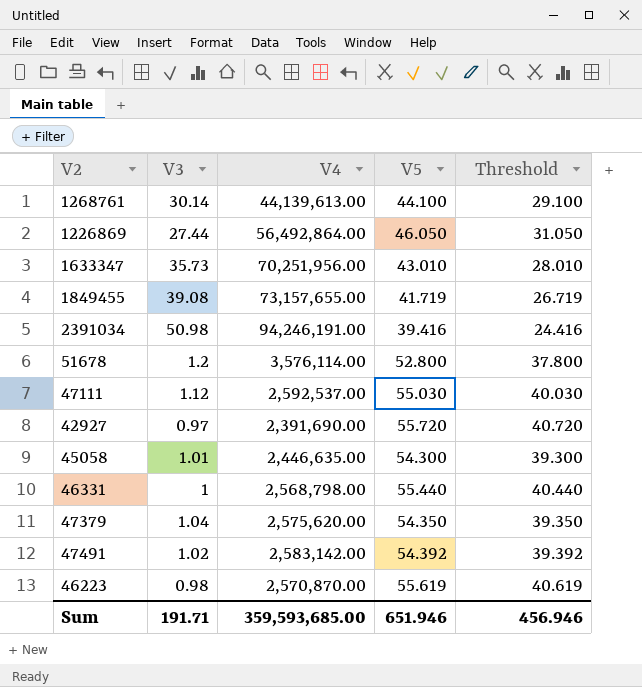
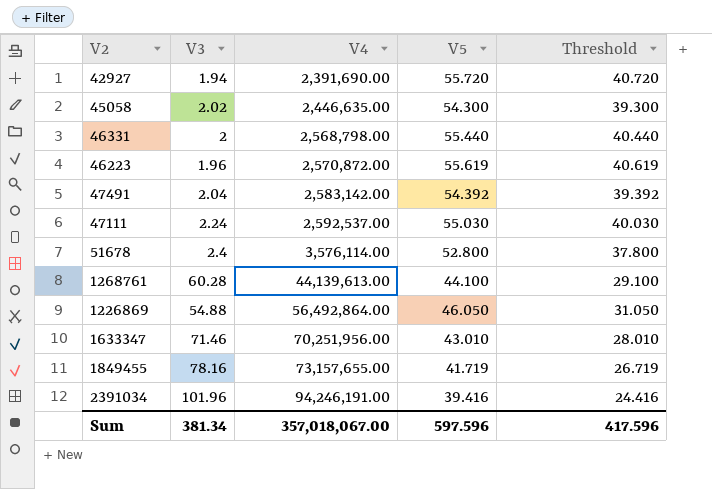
row order: none -> V4 ascending
row 47379: 1.04 | 2,575,620.00 | 54.350 | 39.350 -> none
42927 | V3: 0.97 -> 1.94
45058 | V3: 1.01 -> 2.02
46331 | V3: 1 -> 2
46223 | V3: 0.98 -> 1.96
46223 | V4: 2,570,870.00 -> 2,570,872.00
47491 | V3: 1.02 -> 2.04
47111 | V3: 1.12 -> 2.24
51678 | V3: 1.2 -> 2.4
1268761 | V3: 30.14 -> 60.28
1226869 | V3: 27.44 -> 54.88
1633347 | V3: 35.73 -> 71.46
1849455 | V3: 39.08 -> 78.16
2391034 | V3: 50.98 -> 101.96
Sum | V3: 191.71 -> 381.34
Sum | V4: 359,593,685.00 -> 357,018,067.00
Sum | V5: 651.946 -> 597.596
Sum | Threshold: 456.946 -> 417.596

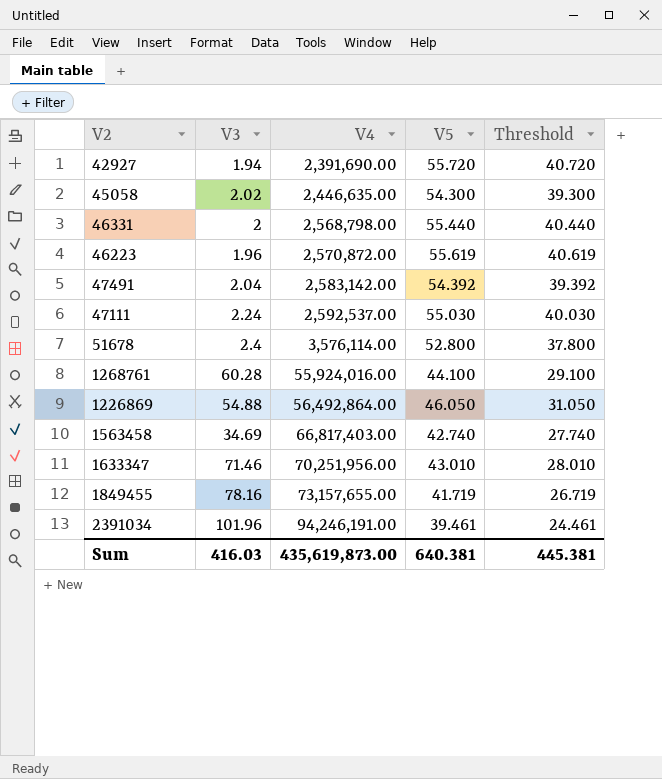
1268761 | V4: 44,139,613.00 -> 55,924,016.00
row 1563458: none -> 34.69 | 66,817,403.00 | 42.740 | 27.740
2391034 | V5: 39.416 -> 39.461
2391034 | Threshold: 24.416 -> 24.461
Sum | V3: 381.34 -> 416.03
Sum | V4: 357,018,067.00 -> 435,619,873.00
Sum | V5: 597.596 -> 640.381
Sum | Threshold: 417.596 -> 445.381

